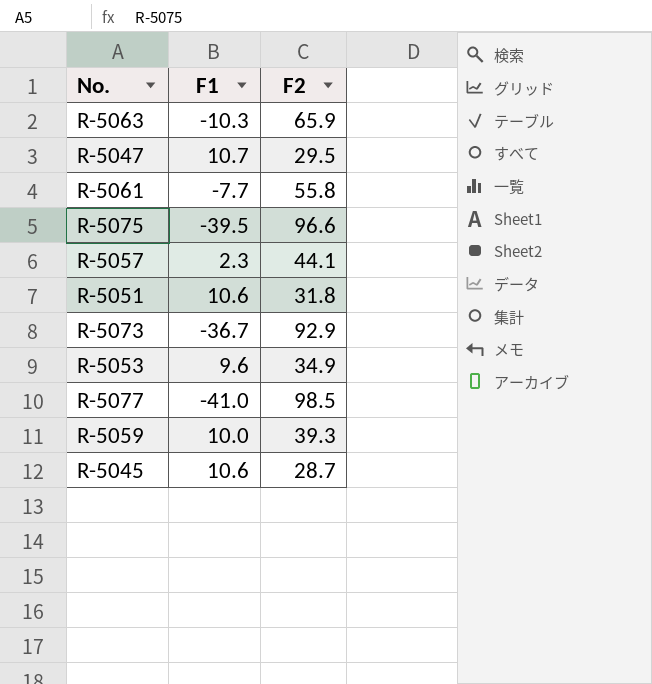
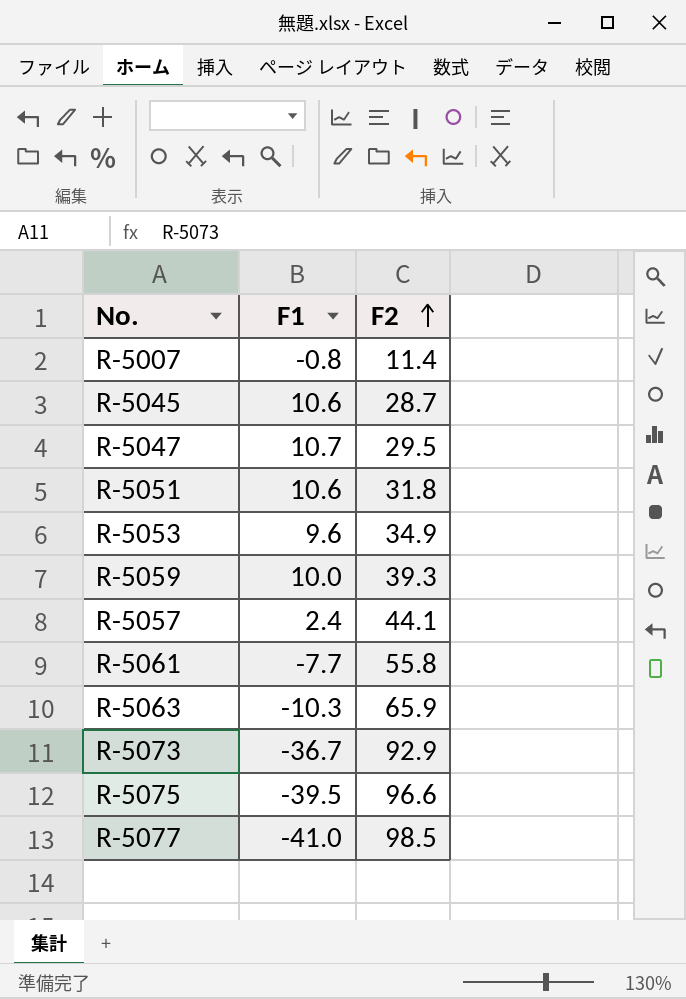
row order: none -> F2 ascending
row R-5007: none -> -0.8 | 11.4
R-5057 | F1: 2.3 -> 2.4

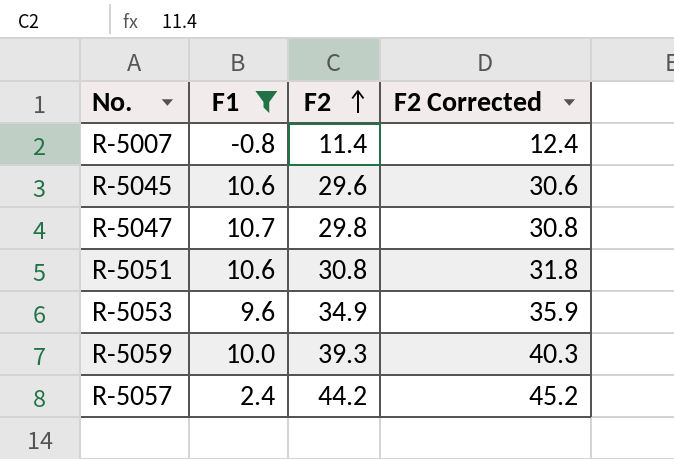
filter: none -> F1 >= -0.8
column F2 Corrected | formula: none -> [F2] + 1
R-5045 | F2: 28.7 -> 29.6
R-5047 | F2: 29.5 -> 29.8
R-5051 | F2: 31.8 -> 30.8
R-5057 | F2: 44.1 -> 44.2

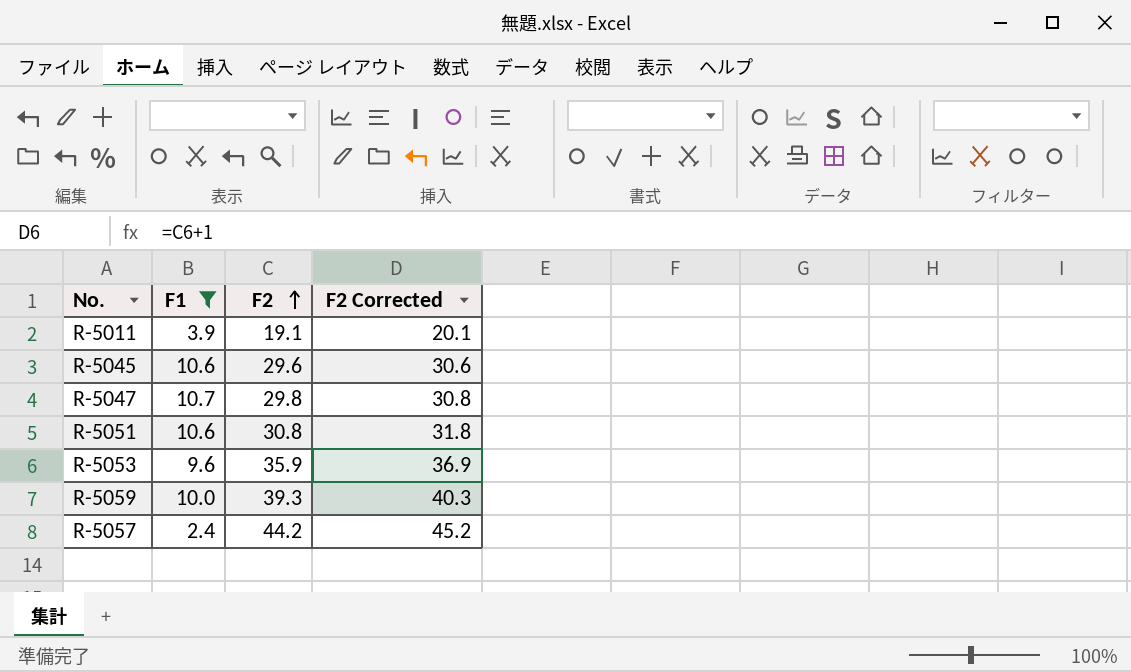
row R-5007: -0.8 | 11.4 | 12.4 -> none
row R-5011: none -> 3.9 | 19.1 | 20.1
R-5053 | F2: 34.9 -> 35.9
R-5053 | F2 Corrected: 35.9 -> 36.9

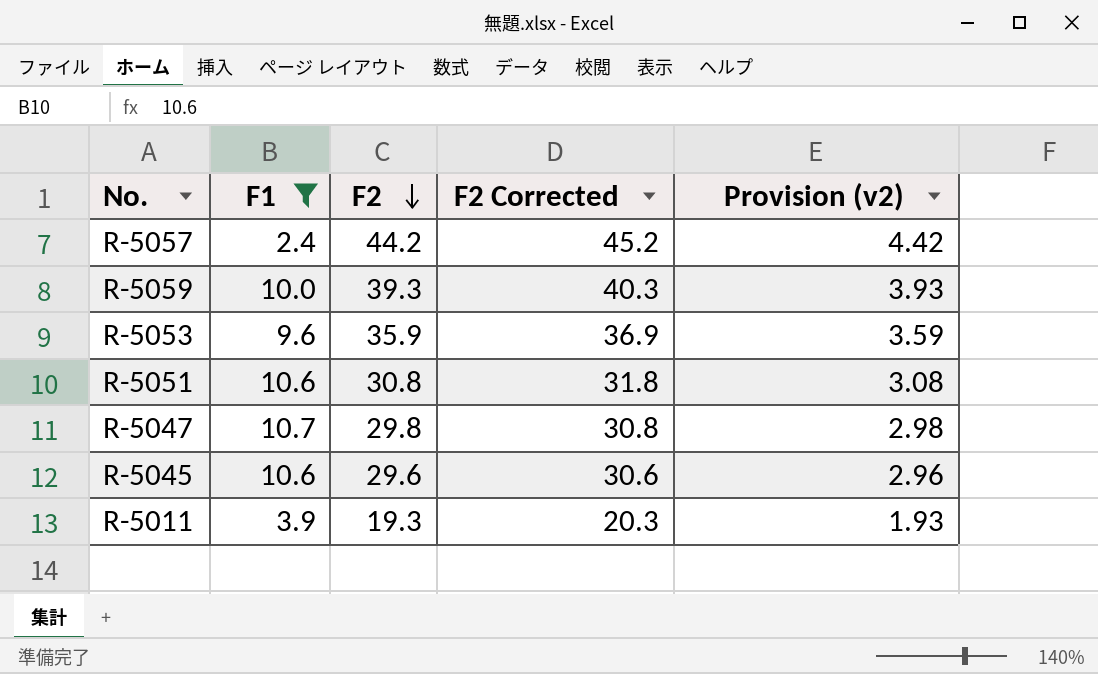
row order: F2 ascending -> F2 descending
column Provision (v2) | formula: none -> [F2] * 0.1
R-5011 | F2: 19.1 -> 19.3
R-5011 | F2 Corrected: 20.1 -> 20.3

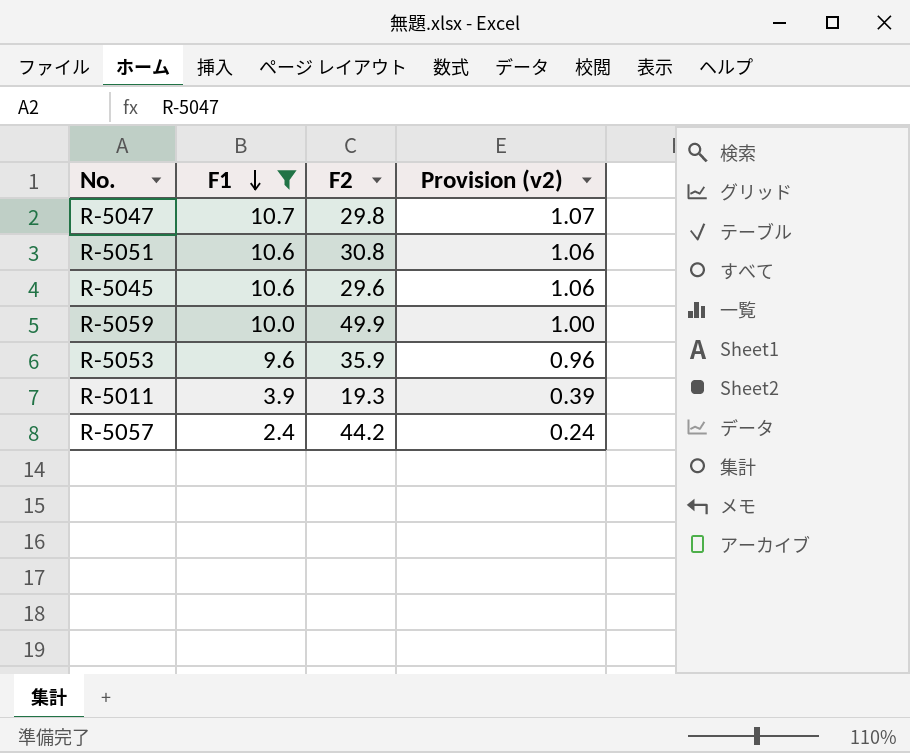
row order: F2 descending -> F1 descending
column F2 Corrected | formula: [F2] + 1 -> none
column Provision (v2) | formula: [F2] * 0.1 -> [F1] * 0.1
R-5059 | F2: 39.3 -> 49.9

